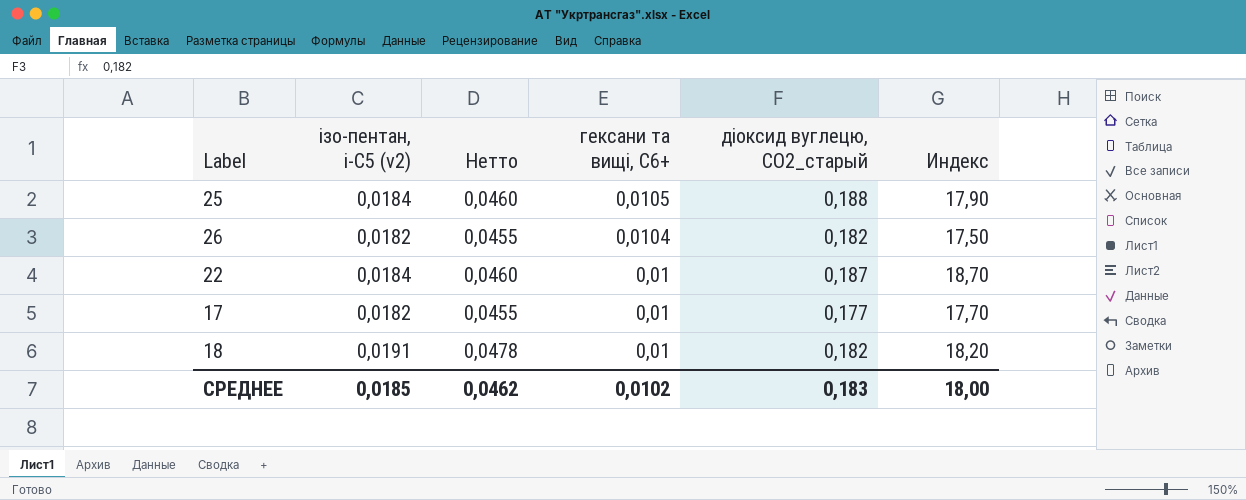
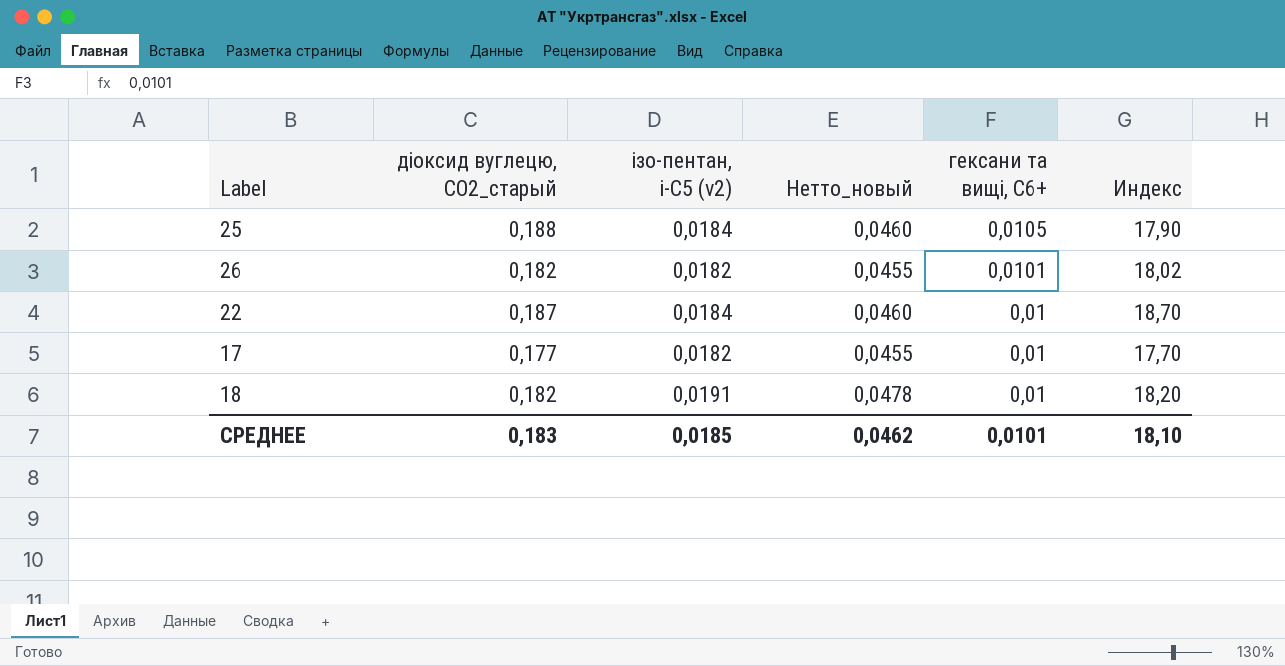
column діоксид вуглецю, CО2_старый | position: 5 -> 2
column name: Нетто -> Нетто_новый
26 | гексани та вищі, С6+: 0,0104 -> 0,0101
26 | Индекс: 17,50 -> 18,02
СРЕДНЕЕ | гексани та вищі, С6+: 0,0102 -> 0,0101
СРЕДНЕЕ | Индекс: 18,00 -> 18,10

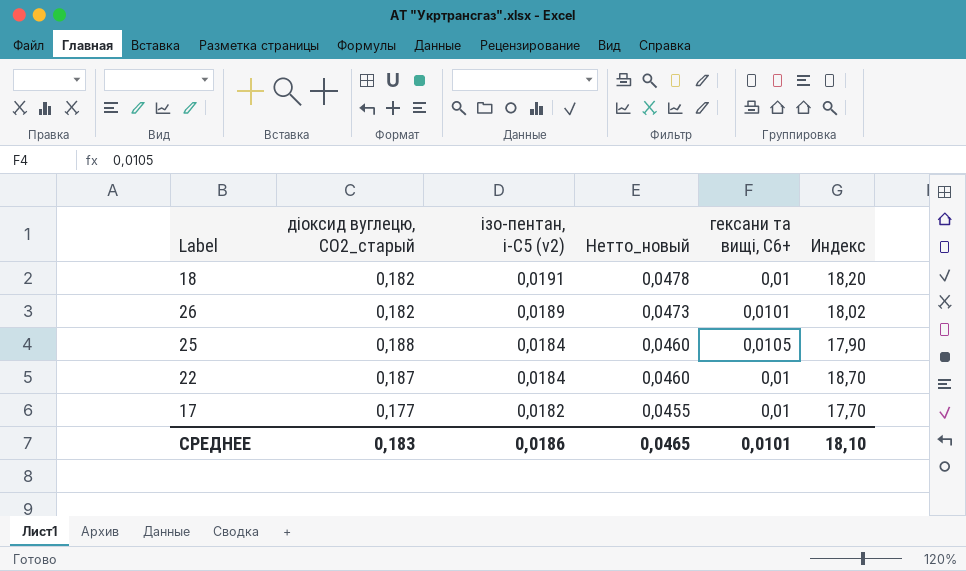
row order: гексани та вищі, С6+ descending -> ізо-пентан, і-С5 (v2) descending
26 | ізо-пентан, і-С5 (v2): 0,0182 -> 0,0189
26 | Нетто_новый: 0,0455 -> 0,0473
СРЕДНЕЕ | ізо-пентан, і-С5 (v2): 0,0185 -> 0,0186
СРЕДНЕЕ | Нетто_новый: 0,0462 -> 0,0465

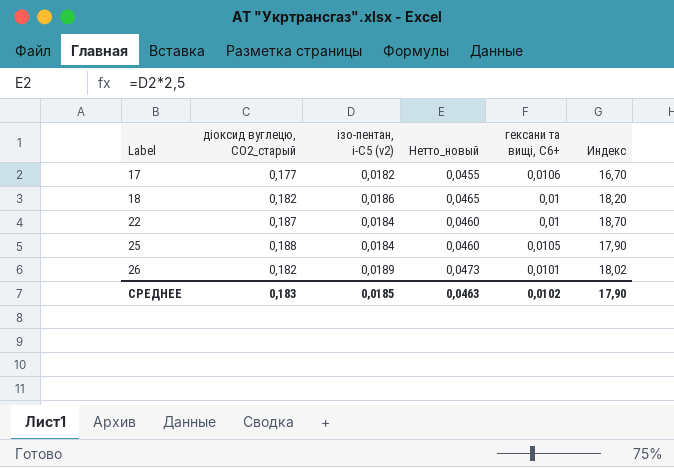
row order: ізо-пентан, і-С5 (v2) descending -> Label ascending
17 | гексани та вищі, С6+: 0,01 -> 0,0106
17 | Индекс: 17,70 -> 16,70
18 | ізо-пентан, і-С5 (v2): 0,0191 -> 0,0186
18 | Нетто_новый: 0,0478 -> 0,0465
СРЕДНЕЕ | ізо-пентан, і-С5 (v2): 0,0186 -> 0,0185
СРЕДНЕЕ | Нетто_новый: 0,0465 -> 0,0463
СРЕДНЕЕ | гексани та вищі, С6+: 0,0101 -> 0,0102
СРЕДНЕЕ | Индекс: 18,10 -> 17,90

